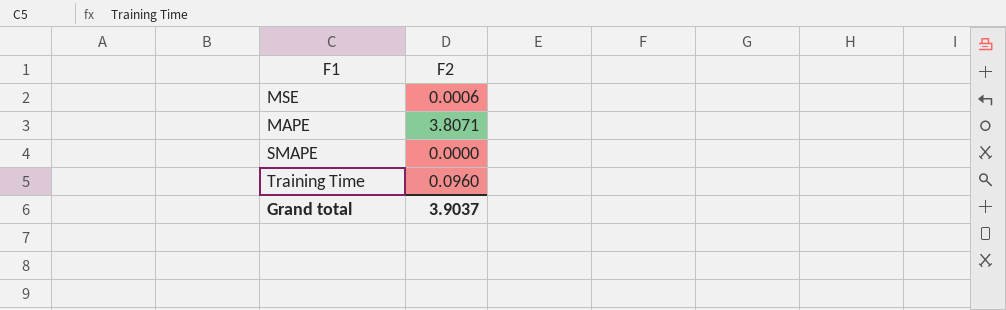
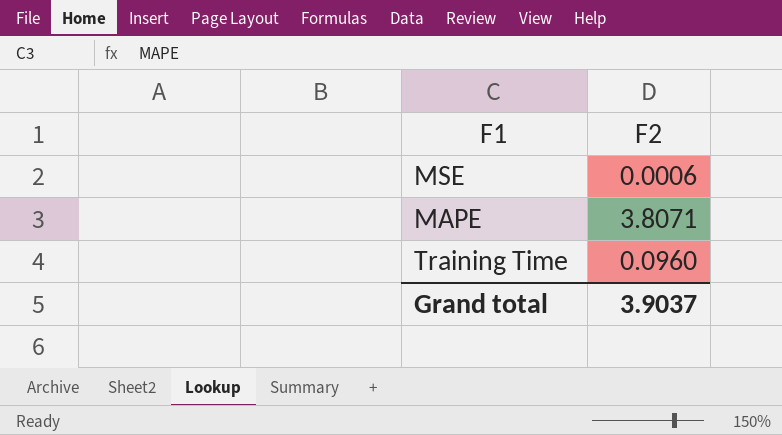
row SMAPE: 0.0000 -> none

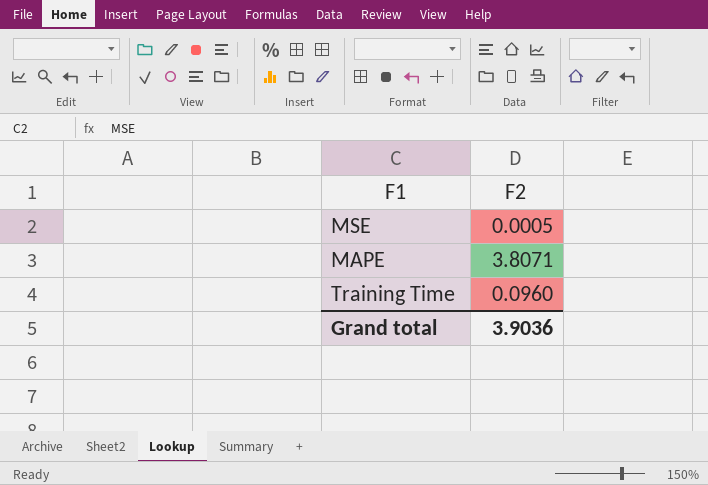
MSE | F2: 0.0006 -> 0.0005
Grand total | F2: 3.9037 -> 3.9036

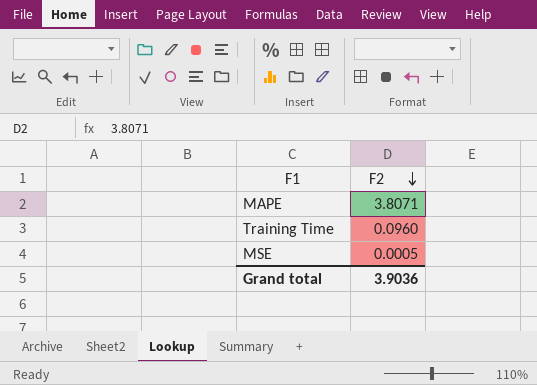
row order: none -> F2 descending

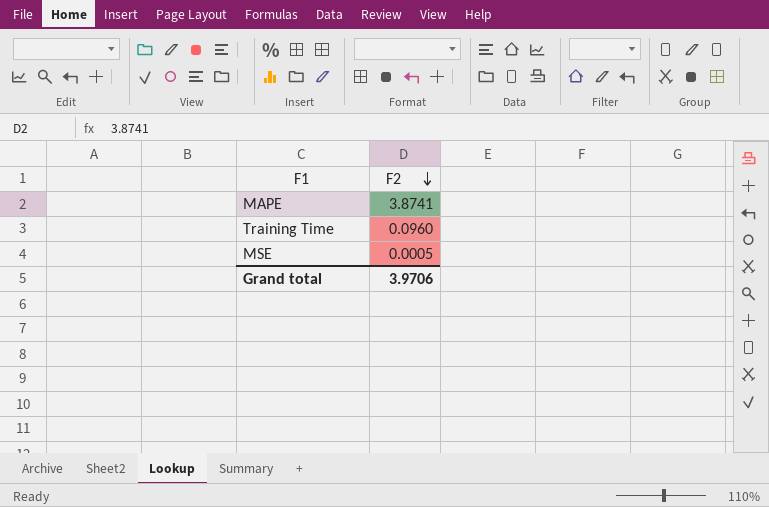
MAPE | F2: 3.8071 -> 3.8741
Grand total | F2: 3.9036 -> 3.9706

